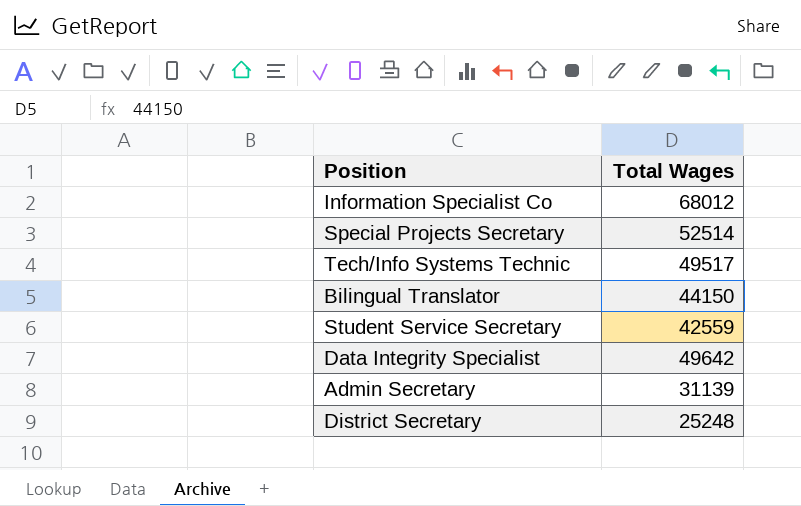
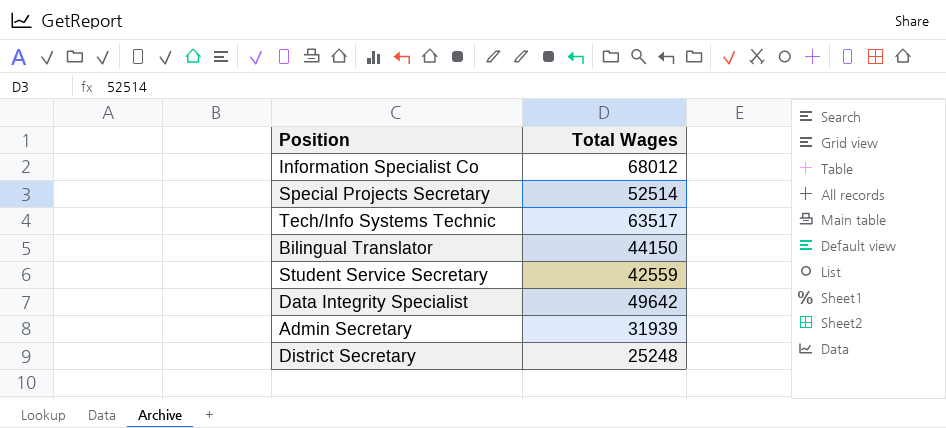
Tech/Info Systems Technic | Total Wages: 49517 -> 63517
Admin Secretary | Total Wages: 31139 -> 31939

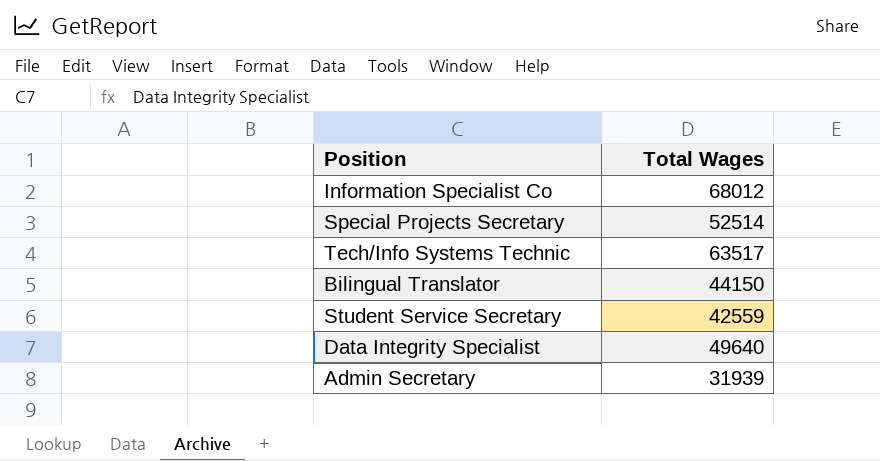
row District Secretary: 25248 -> none
Data Integrity Specialist | Total Wages: 49642 -> 49640

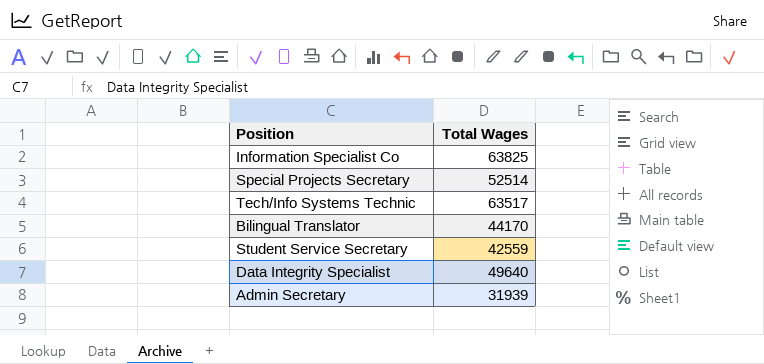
Information Specialist Co | Total Wages: 68012 -> 63825
Bilingual Translator | Total Wages: 44150 -> 44170

